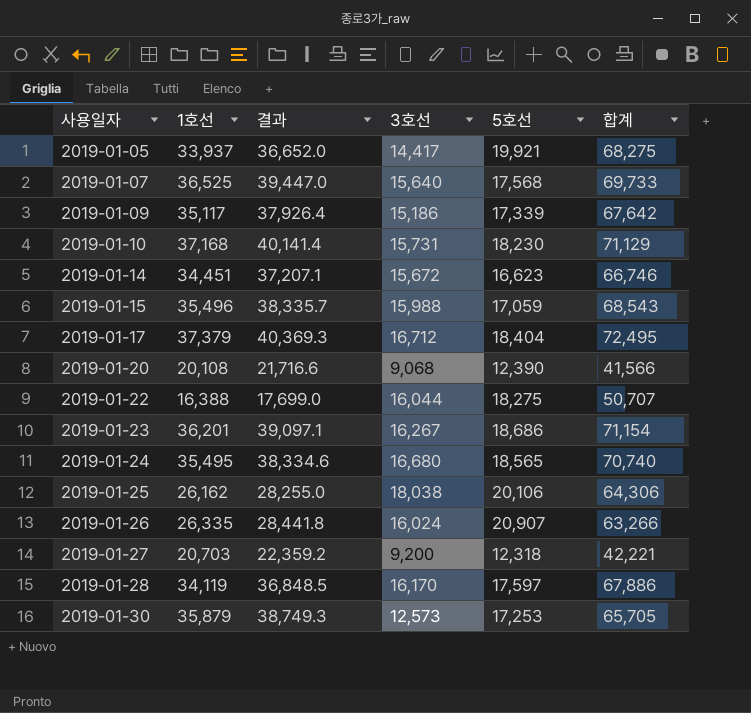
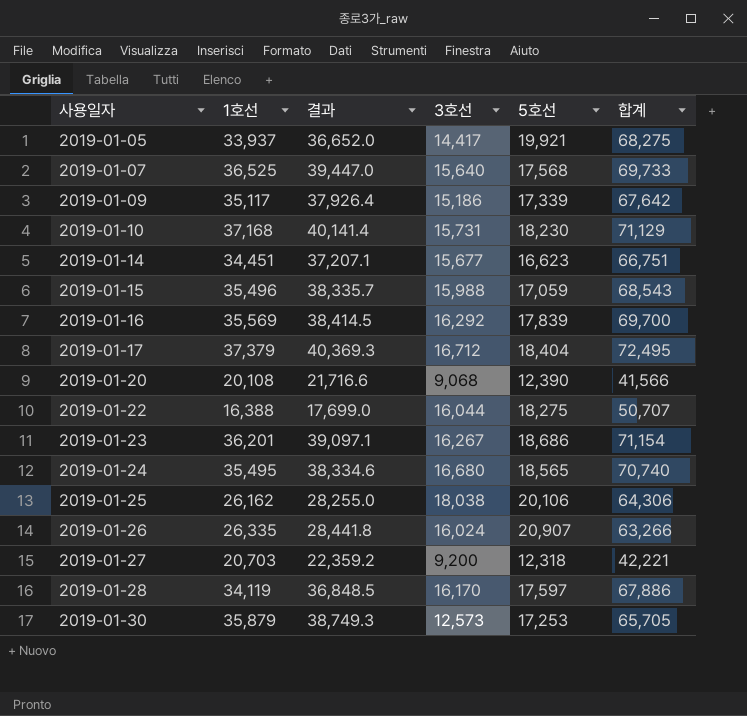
2019-01-14 | 3호선: 15,672 -> 15,677
2019-01-14 | 합계: 66,746 -> 66,751
row 2019-01-16: none -> 35,569 | 38,414.5 | 16,292 | 17,839 | 69,700

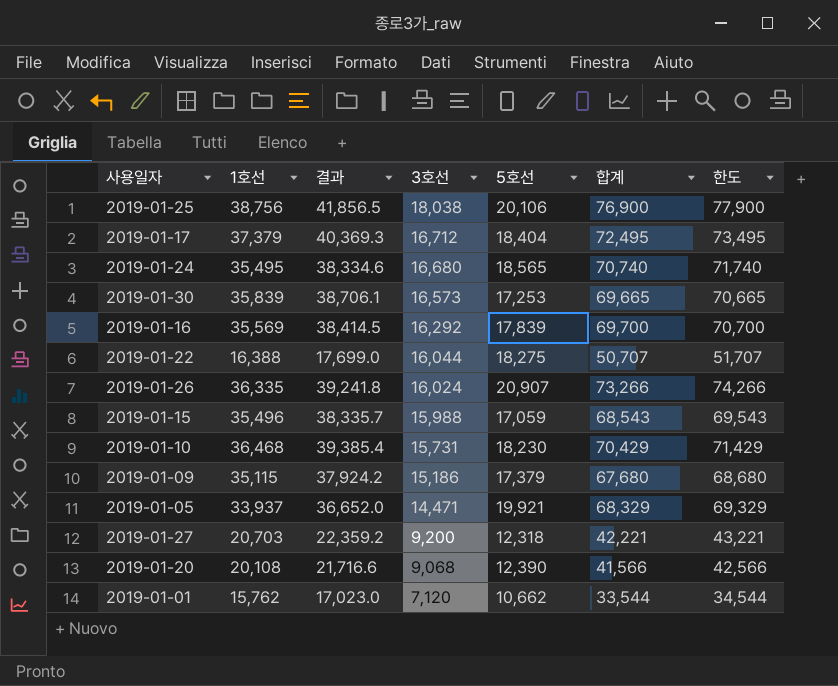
row order: 사용일자 ascending -> 3호선 descending
column 한도 | formula: none -> [합계] + 1000
row 2019-01-07: 36,525 | 39,447.0 | 15,640 | 17,568 | 69,733 -> none
row 2019-01-14: 34,451 | 37,207.1 | 15,677 | 16,623 | 66,751 -> none
row 2019-01-23: 36,201 | 39,097.1 | 16,267 | 18,686 | 71,154 -> none
row 2019-01-28: 34,119 | 36,848.5 | 16,170 | 17,597 | 67,886 -> none
2019-01-25 | 1호선: 26,162 -> 38,756
2019-01-25 | 결과: 28,255.0 -> 41,856.5
2019-01-25 | 합계: 64,306 -> 76,900
2019-01-30 | 1호선: 35,879 -> 35,839
2019-01-30 | 결과: 38,749.3 -> 38,706.1
2019-01-30 | 3호선: 12,573 -> 16,573
2019-01-30 | 합계: 65,705 -> 69,665
2019-01-26 | 1호선: 26,335 -> 36,335
2019-01-26 | 결과: 28,441.8 -> 39,241.8
2019-01-26 | 합계: 63,266 -> 73,266
2019-01-10 | 1호선: 37,168 -> 36,468
2019-01-10 | 결과: 40,141.4 -> 39,385.4
2019-01-10 | 합계: 71,129 -> 70,429
2019-01-09 | 1호선: 35,117 -> 35,115
2019-01-09 | 결과: 37,926.4 -> 37,924.2
2019-01-09 | 5호선: 17,339 -> 17,379
2019-01-09 | 합계: 67,642 -> 67,680
2019-01-05 | 3호선: 14,417 -> 14,471
2019-01-05 | 합계: 68,275 -> 68,329
row 2019-01-01: none -> 15,762 | 17,023.0 | 7,120 | 10,662 | 33,544 | 34,544

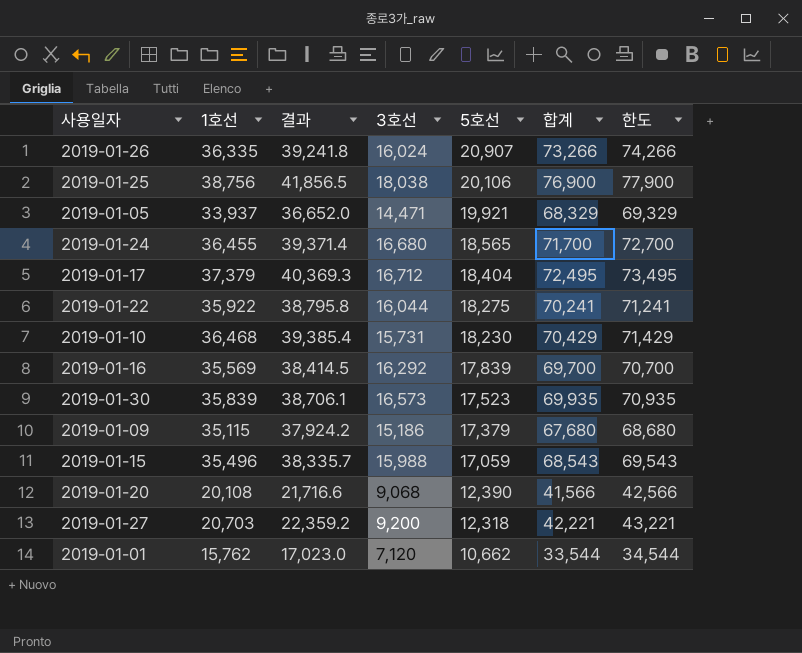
row order: 3호선 descending -> 5호선 descending
2019-01-24 | 1호선: 35,495 -> 36,455
2019-01-24 | 결과: 38,334.6 -> 39,371.4
2019-01-24 | 합계: 70,740 -> 71,700
2019-01-24 | 한도: 71,740 -> 72,700
2019-01-22 | 1호선: 16,388 -> 35,922
2019-01-22 | 결과: 17,699.0 -> 38,795.8
2019-01-22 | 합계: 50,707 -> 70,241
2019-01-22 | 한도: 51,707 -> 71,241
2019-01-30 | 5호선: 17,253 -> 17,523
2019-01-30 | 합계: 69,665 -> 69,935
2019-01-30 | 한도: 70,665 -> 70,935

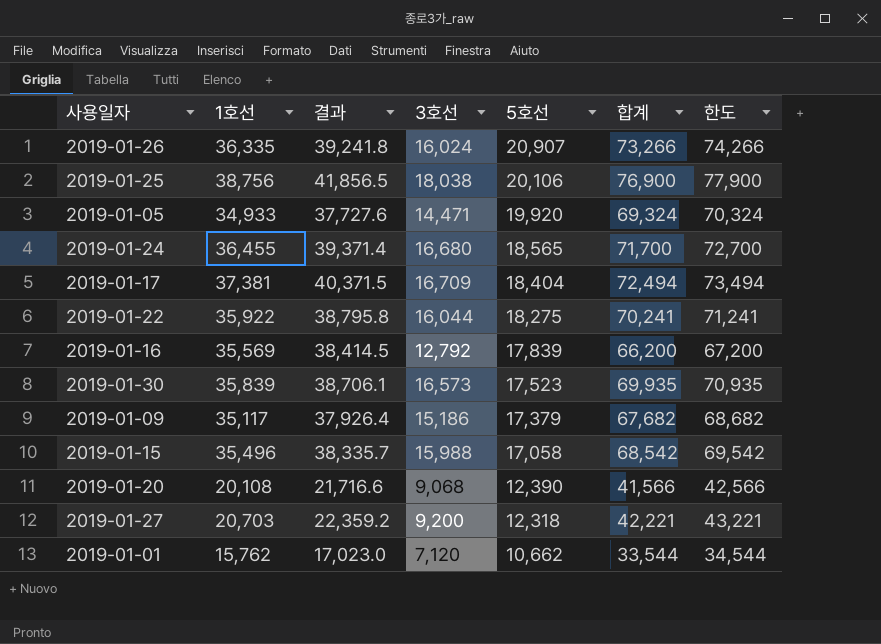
row 2019-01-10: 36,468 | 39,385.4 | 15,731 | 18,230 | 70,429 | 71,429 -> none
2019-01-05 | 1호선: 33,937 -> 34,933
2019-01-05 | 결과: 36,652.0 -> 37,727.6
2019-01-05 | 5호선: 19,921 -> 19,920
2019-01-05 | 합계: 68,329 -> 69,324
2019-01-05 | 한도: 69,329 -> 70,324
2019-01-17 | 1호선: 37,379 -> 37,381
2019-01-17 | 결과: 40,369.3 -> 40,371.5
2019-01-17 | 3호선: 16,712 -> 16,709
2019-01-17 | 합계: 72,495 -> 72,494
2019-01-17 | 한도: 73,495 -> 73,494
2019-01-16 | 3호선: 16,292 -> 12,792
2019-01-16 | 합계: 69,700 -> 66,200
2019-01-16 | 한도: 70,700 -> 67,200
2019-01-09 | 1호선: 35,115 -> 35,117
2019-01-09 | 결과: 37,924.2 -> 37,926.4
2019-01-09 | 합계: 67,680 -> 67,682
2019-01-09 | 한도: 68,680 -> 68,682
2019-01-15 | 5호선: 17,059 -> 17,058
2019-01-15 | 합계: 68,543 -> 68,542
2019-01-15 | 한도: 69,543 -> 69,542

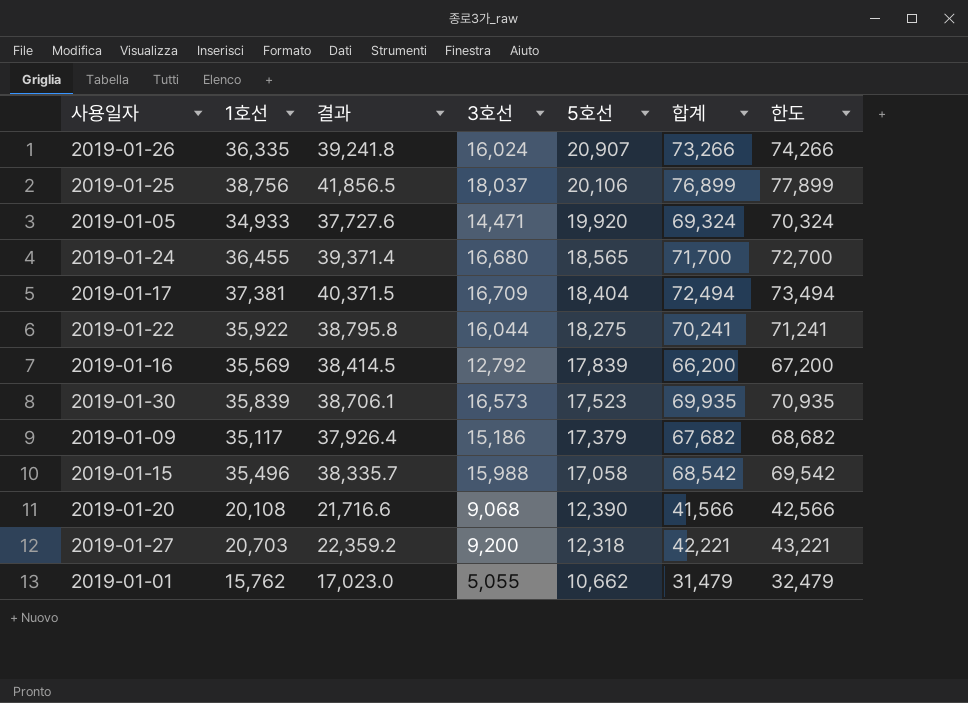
2019-01-25 | 3호선: 18,038 -> 18,037
2019-01-25 | 합계: 76,900 -> 76,899
2019-01-25 | 한도: 77,900 -> 77,899
2019-01-01 | 3호선: 7,120 -> 5,055
2019-01-01 | 합계: 33,544 -> 31,479
2019-01-01 | 한도: 34,544 -> 32,479

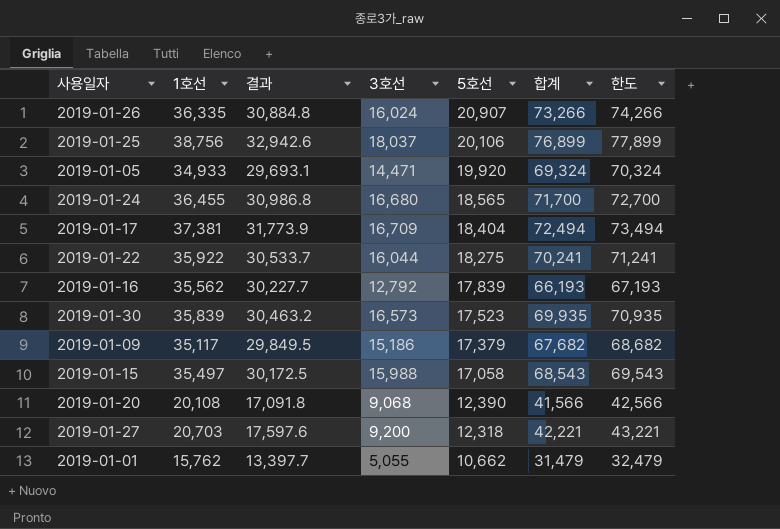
column 결과 | formula: [1호선] * 1.08 -> [1호선] * 0.85
2019-01-16 | 1호선: 35,569 -> 35,562
2019-01-16 | 합계: 66,200 -> 66,193
2019-01-16 | 한도: 67,200 -> 67,193
2019-01-15 | 1호선: 35,496 -> 35,497
2019-01-15 | 합계: 68,542 -> 68,543
2019-01-15 | 한도: 69,542 -> 69,543

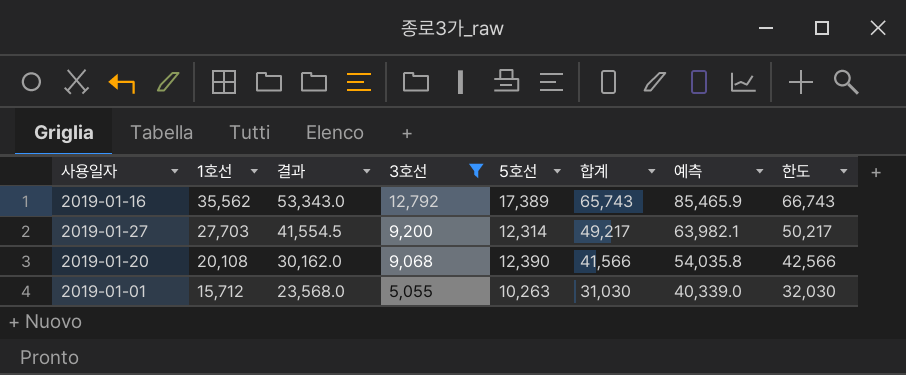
filter: none -> 3호선 <= 12,792
row order: 5호선 descending -> 1호선 descending
column 결과 | formula: [1호선] * 0.85 -> [1호선] * 1.5
column 예측 | formula: none -> [합계] * 1.3
2019-01-16 | 5호선: 17,839 -> 17,389
2019-01-16 | 합계: 66,193 -> 65,743
2019-01-16 | 한도: 67,193 -> 66,743
2019-01-27 | 1호선: 20,703 -> 27,703
2019-01-27 | 5호선: 12,318 -> 12,314
2019-01-27 | 합계: 42,221 -> 49,217
2019-01-27 | 한도: 43,221 -> 50,217
2019-01-01 | 1호선: 15,762 -> 15,712
2019-01-01 | 5호선: 10,662 -> 10,263
2019-01-01 | 합계: 31,479 -> 31,030
2019-01-01 | 한도: 32,479 -> 32,030

